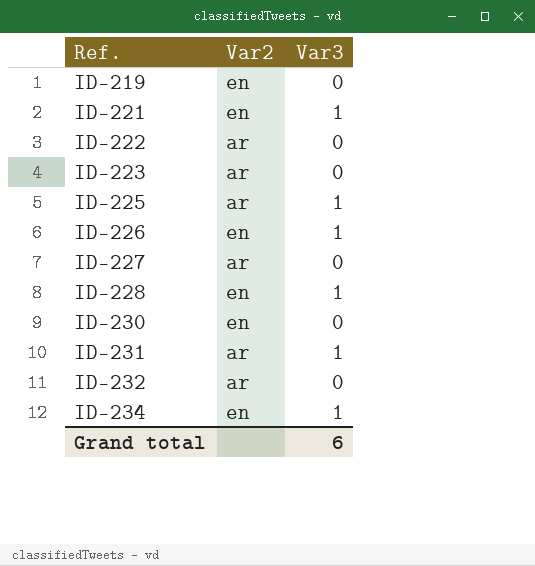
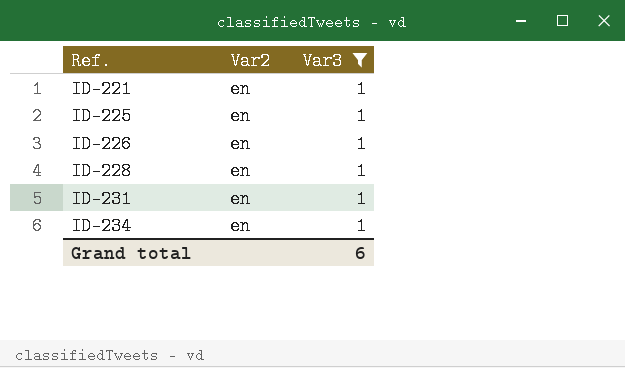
filter: none -> Var3 = 1
ID-225 | Var2: ar -> en
ID-231 | Var2: ar -> en

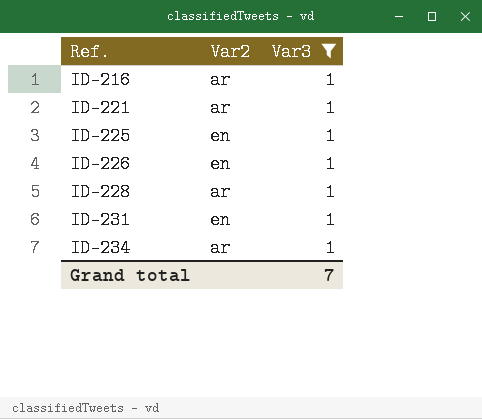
row ID-216: none -> ar | 1
ID-221 | Var2: en -> ar
ID-228 | Var2: en -> ar
ID-234 | Var2: en -> ar
Grand total | Var3: 6 -> 7

